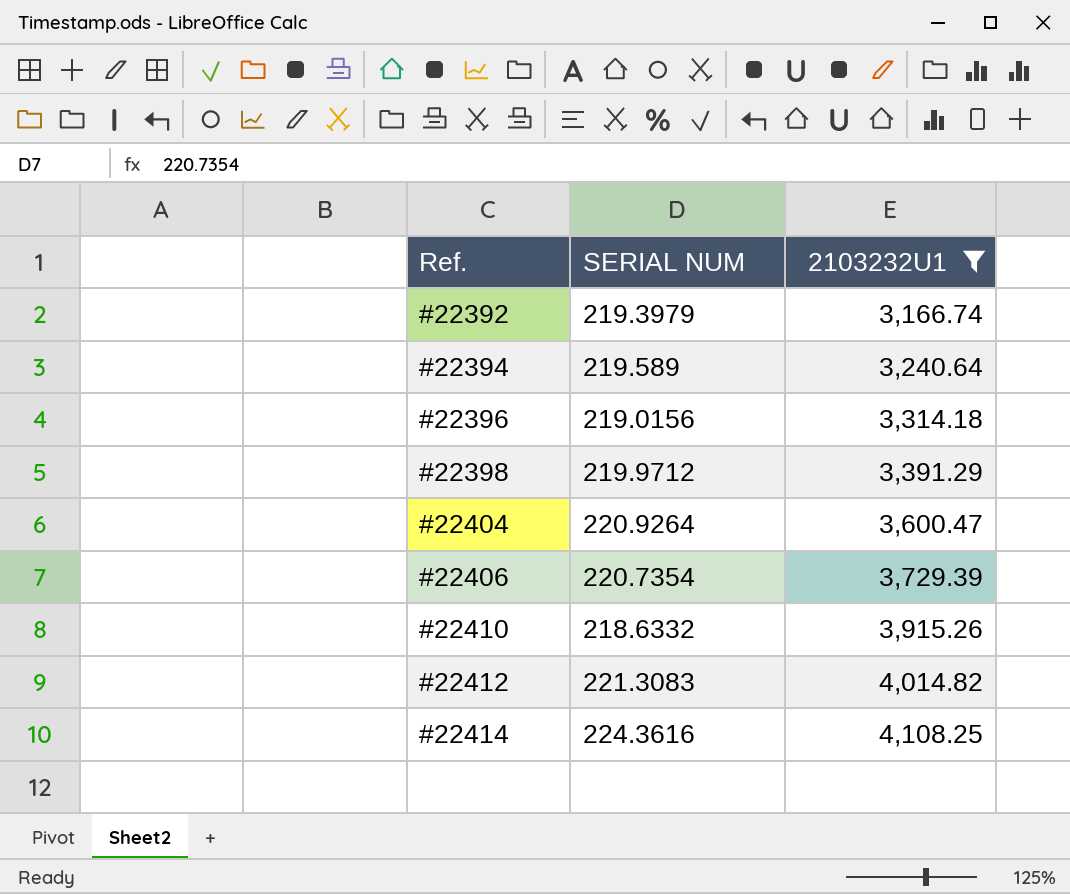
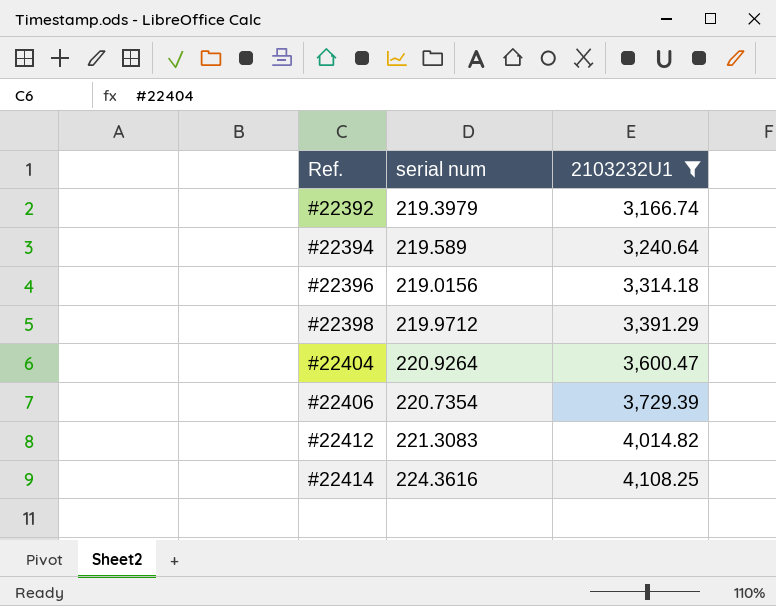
column name: SERIAL NUM -> serial num
row #22410: 218.6332 | 3,915.26 -> none

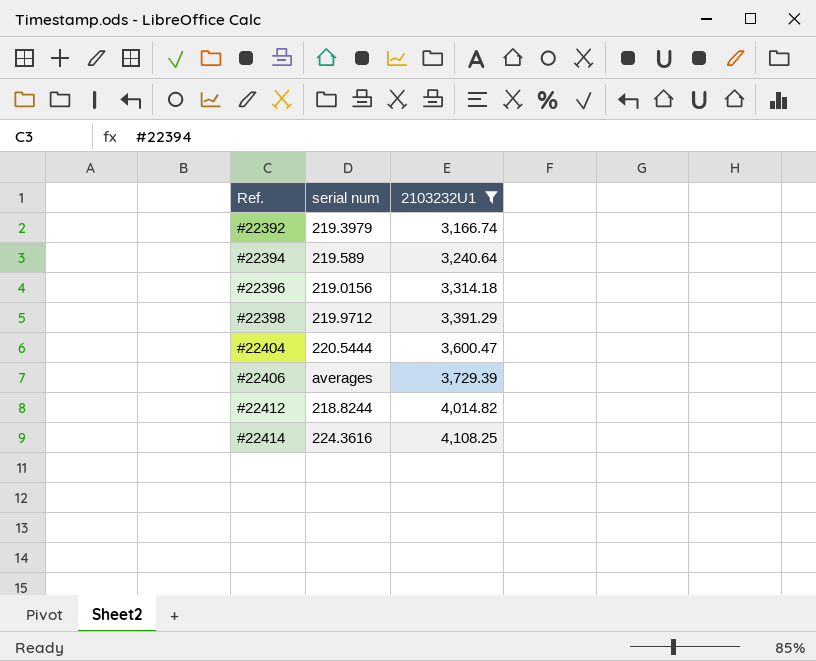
#22404 | serial num: 220.9264 -> 220.5444
#22406 | serial num: 220.7354 -> averages
#22412 | serial num: 221.3083 -> 218.8244

